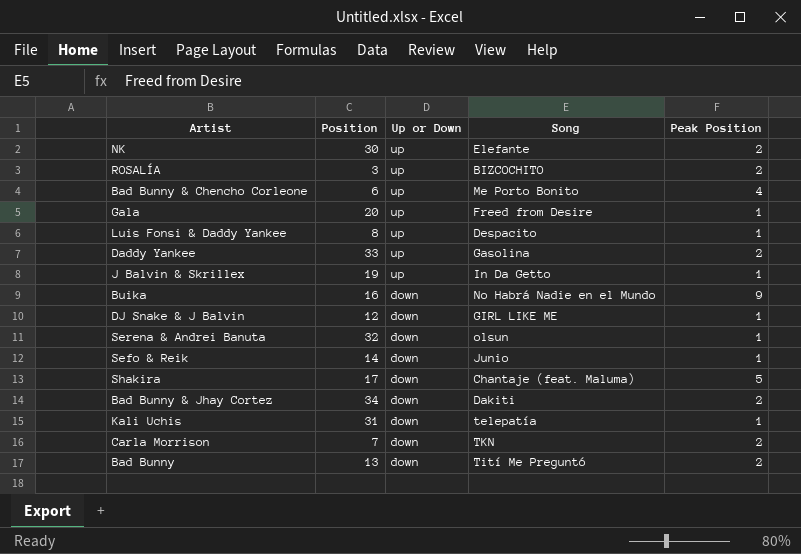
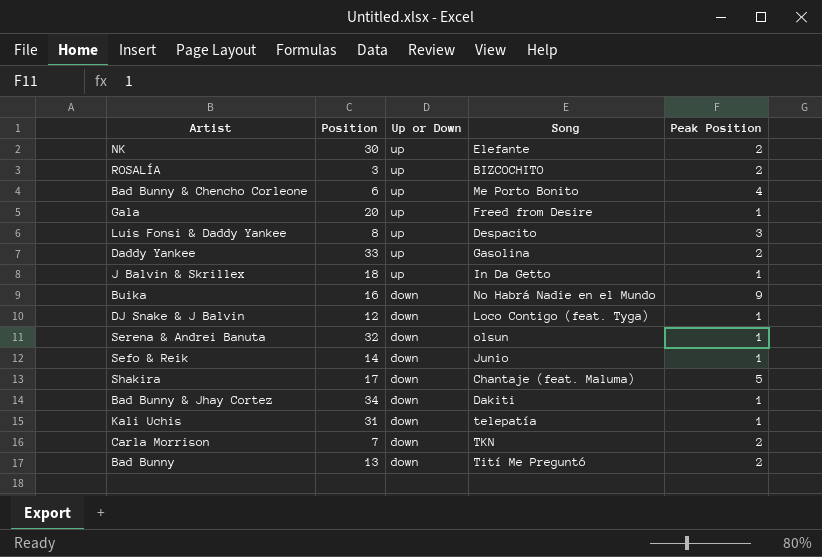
Luis Fonsi & Daddy Yankee | Peak Position: 1 -> 3
J Balvin & Skrillex | Position: 19 -> 18
DJ Snake & J Balvin | Song: GIRL LIKE ME -> Loco Contigo (feat. Tyga)
Bad Bunny & Jhay Cortez | Peak Position: 2 -> 1

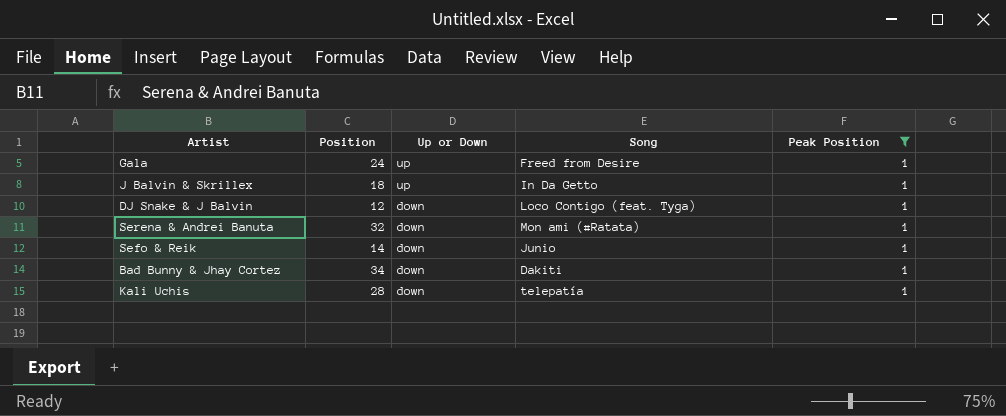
filter: none -> Peak Position = 1
Gala | Position: 20 -> 24
Serena & Andrei Banuta | Song: olsun -> Mon ami (#Ratata)
Kali Uchis | Position: 31 -> 28

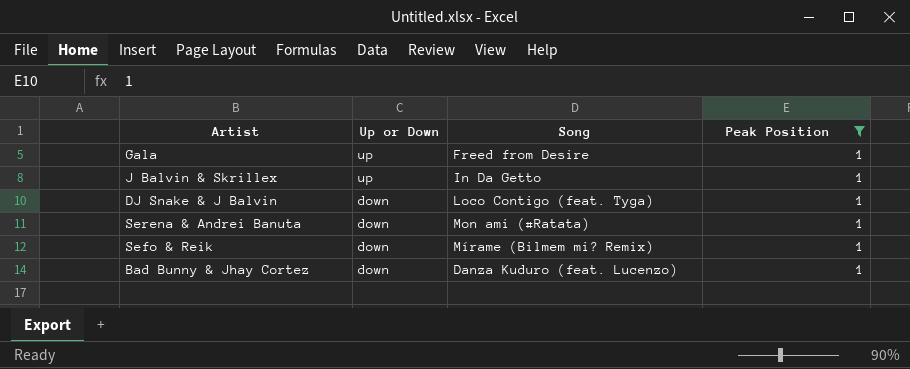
column Position | position: 2 -> none
row Kali Uchis: 28 | down | telepatía | 1 -> none
Sefo & Reik | Song: Junio -> Mírame (Bilmem mi? Remix)
Bad Bunny & Jhay Cortez | Song: Dakiti -> Danza Kuduro (feat. Lucenzo)

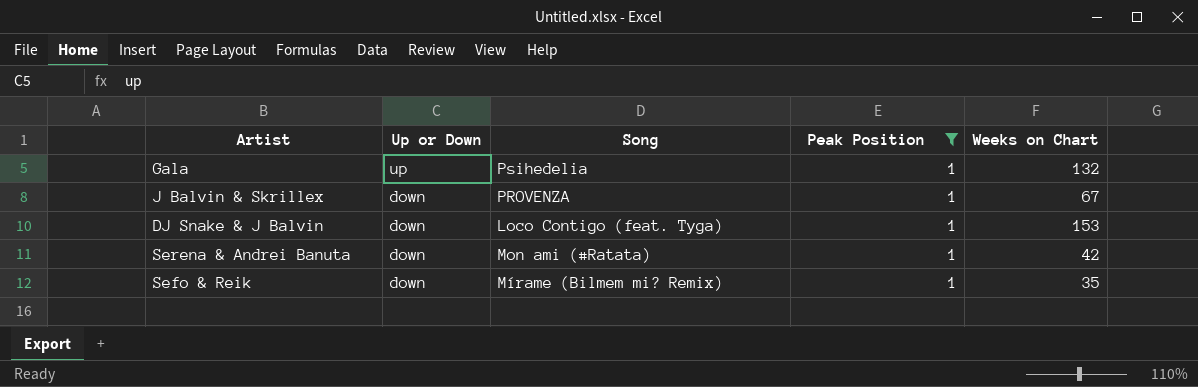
column Weeks on Chart | position: none -> 5
row Bad Bunny & Jhay Cortez: down | Danza Kuduro (feat. Lucenzo) | 1 -> none
Gala | Song: Freed from Desire -> Psihedelia
J Balvin & Skrillex | Up or Down: up -> down
J Balvin & Skrillex | Song: In Da Getto -> PROVENZA

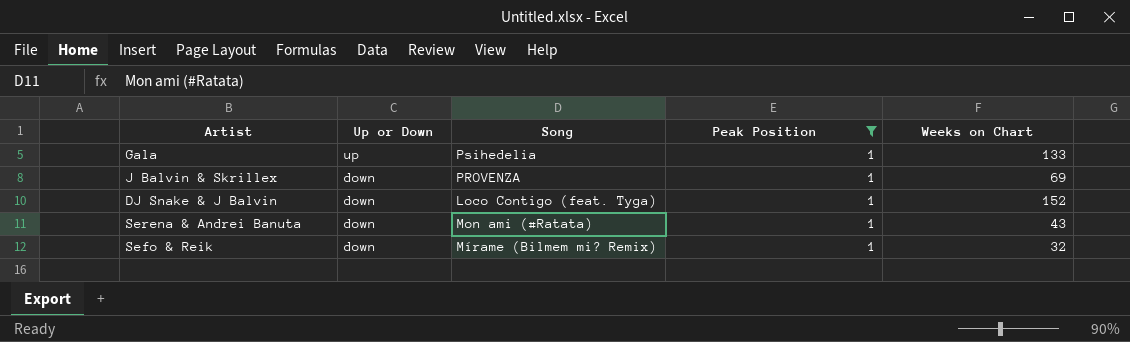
Gala | Weeks on Chart: 132 -> 133
J Balvin & Skrillex | Weeks on Chart: 67 -> 69
DJ Snake & J Balvin | Weeks on Chart: 153 -> 152
Serena & Andrei Banuta | Weeks on Chart: 42 -> 43
Sefo & Reik | Weeks on Chart: 35 -> 32

